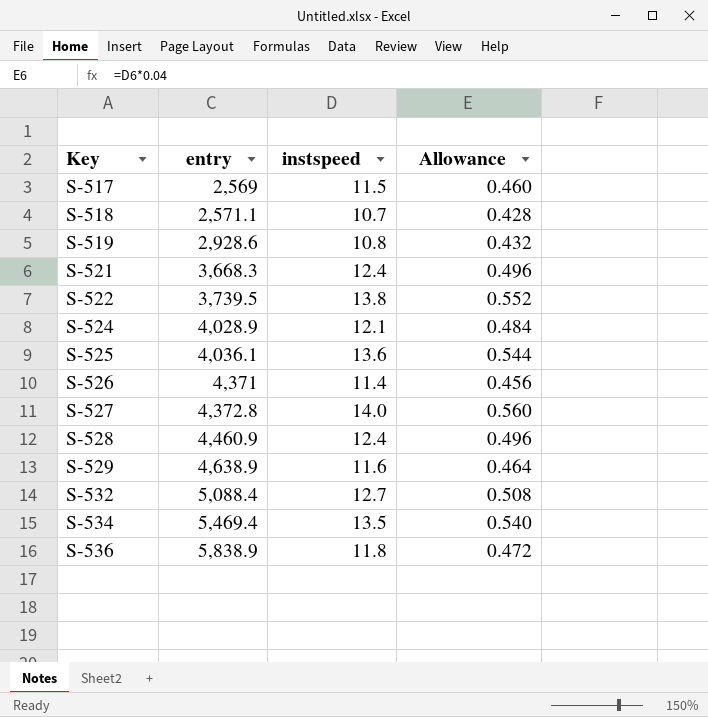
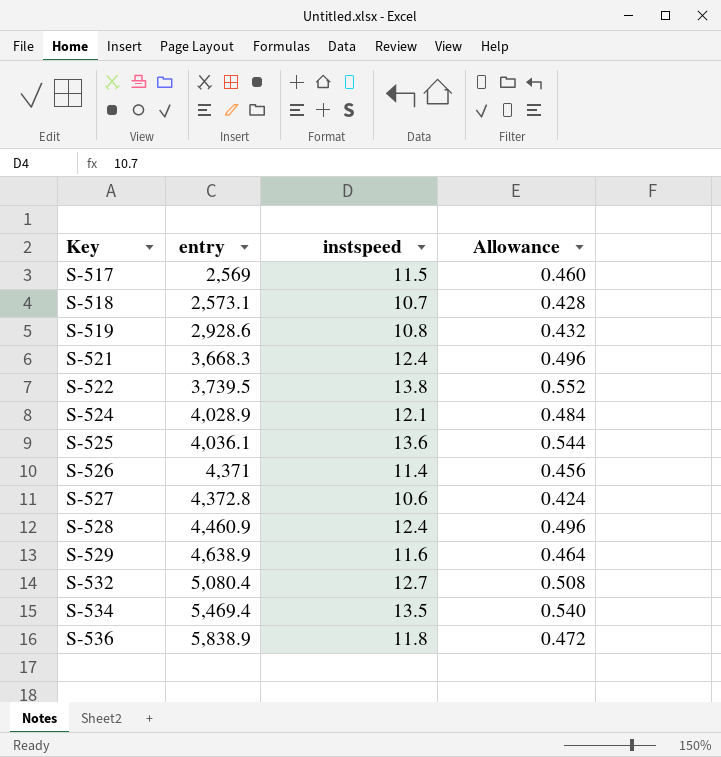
S-518 | entry: 2,571.1 -> 2,573.1
S-527 | instspeed: 14.0 -> 10.6
S-527 | Allowance: 0.560 -> 0.424
S-532 | entry: 5,088.4 -> 5,080.4

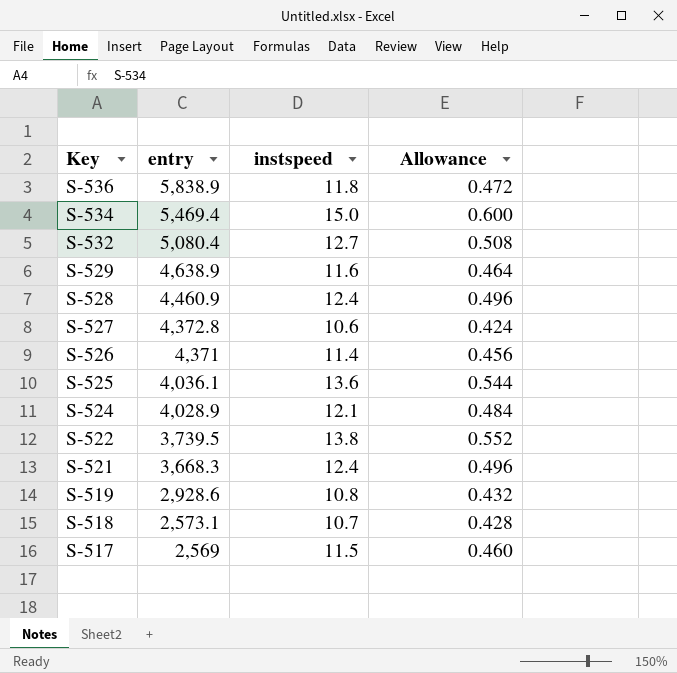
row order: Key ascending -> Key descending
S-534 | instspeed: 13.5 -> 15.0
S-534 | Allowance: 0.540 -> 0.600

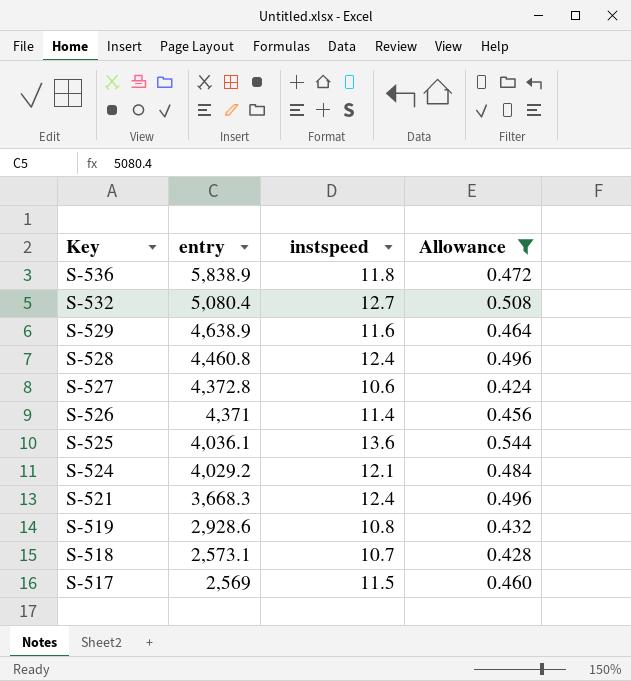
filter: none -> Allowance <= 0.544
S-528 | entry: 4,460.9 -> 4,460.8
S-524 | entry: 4,028.9 -> 4,029.2

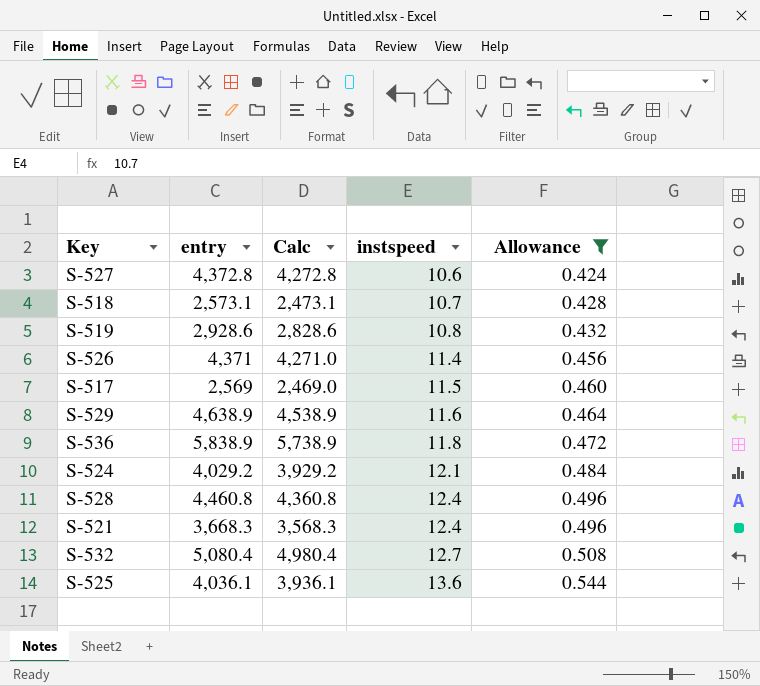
row order: Key descending -> instspeed ascending
column Calc | formula: none -> [entry] - 100

